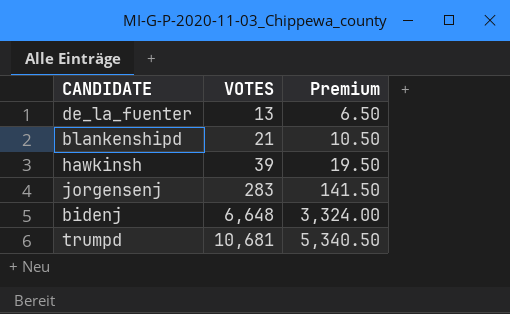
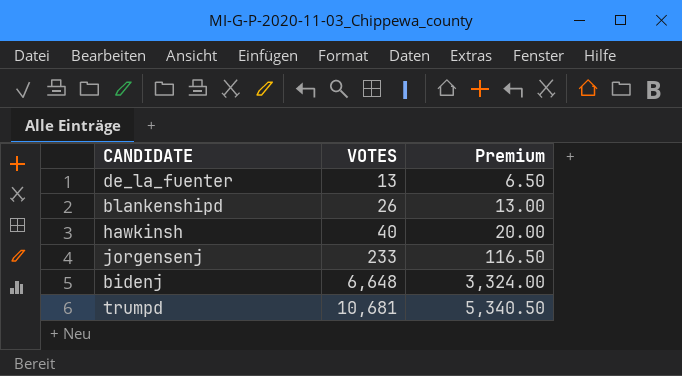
blankenshipd | VOTES: 21 -> 26
blankenshipd | Premium: 10.50 -> 13.00
hawkinsh | VOTES: 39 -> 40
hawkinsh | Premium: 19.50 -> 20.00
jorgensenj | VOTES: 283 -> 233
jorgensenj | Premium: 141.50 -> 116.50

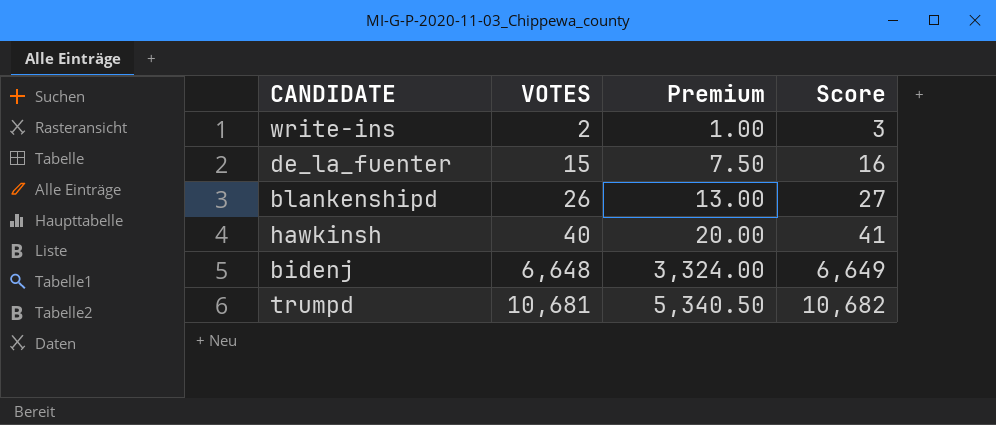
column Score | formula: none -> [VOTES] + 1
row jorgensenj: 233 | 116.50 -> none
row write-ins: none -> 2 | 1.00 | 3
de_la_fuenter | VOTES: 13 -> 15
de_la_fuenter | Premium: 6.50 -> 7.50

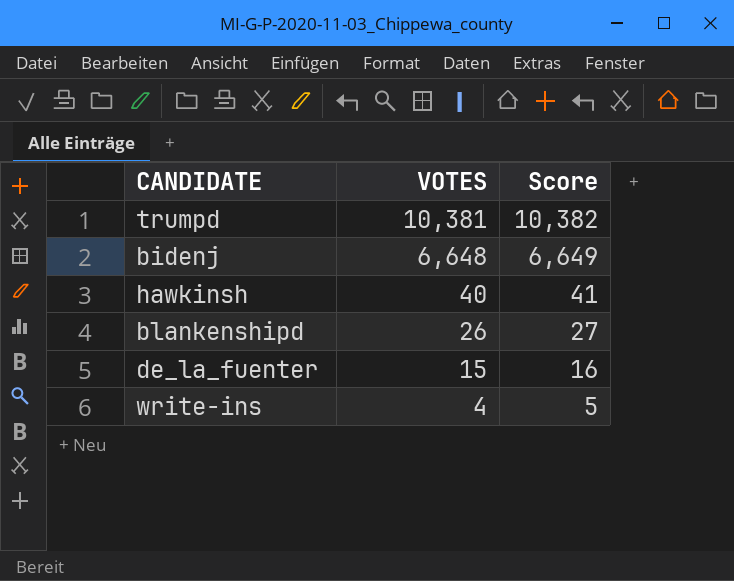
row order: VOTES ascending -> VOTES descending
column Premium | formula: [VOTES] * 0.5 -> none
trumpd | VOTES: 10,681 -> 10,381
trumpd | Score: 10,682 -> 10,382
write-ins | VOTES: 2 -> 4
write-ins | Score: 3 -> 5

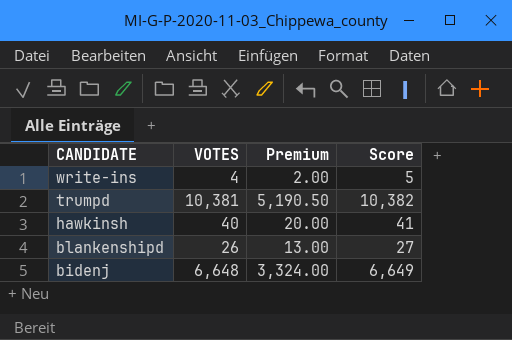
row order: VOTES descending -> CANDIDATE descending
column Premium | formula: none -> [VOTES] * 0.5
row de_la_fuenter: 15 | 16 -> none

